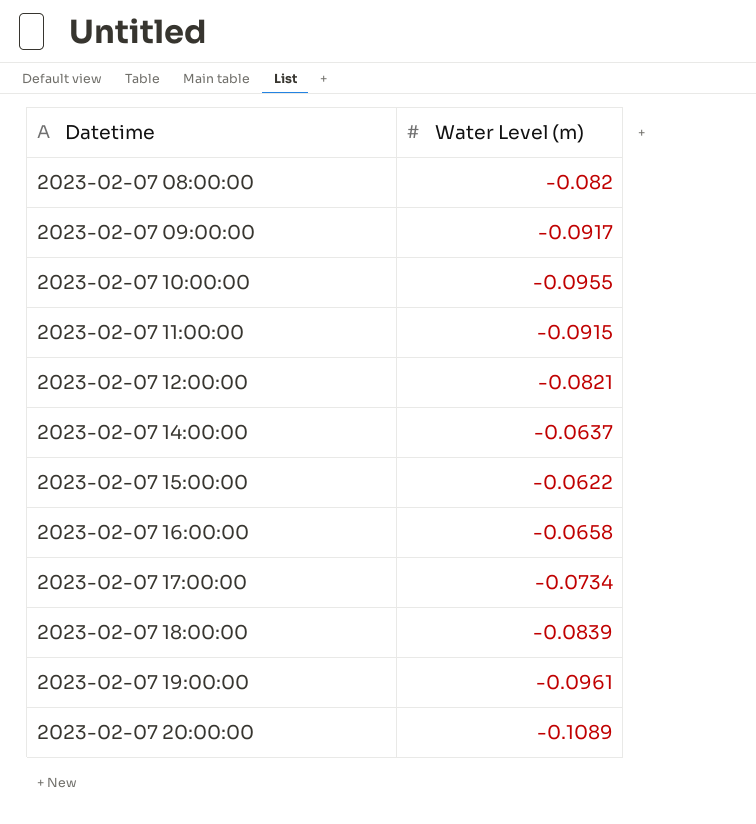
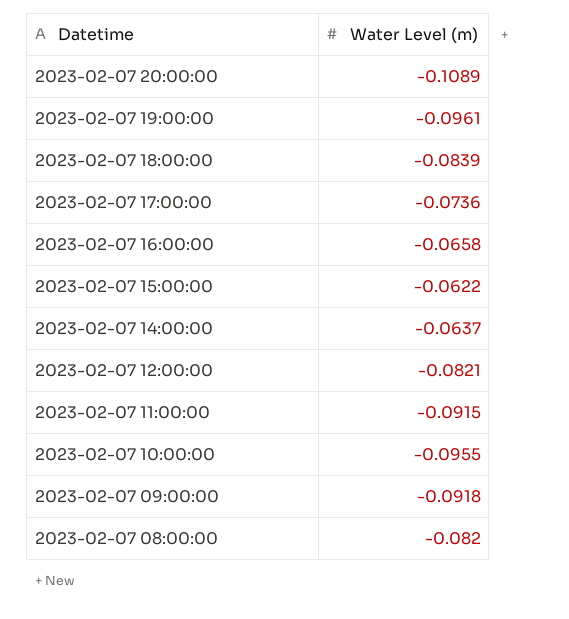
row order: Datetime ascending -> Datetime descending
2023-02-07 17:00:00 | Water Level (m): -0.0734 -> -0.0736
2023-02-07 09:00:00 | Water Level (m): -0.0917 -> -0.0918

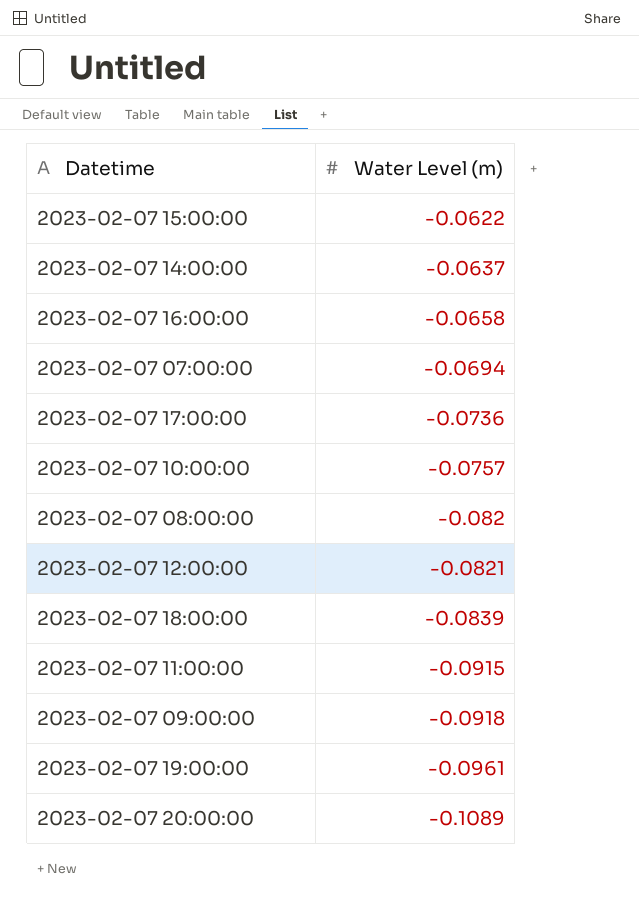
row order: Datetime descending -> Water Level (m) descending
row 2023-02-07 07:00:00: none -> -0.0694
2023-02-07 10:00:00 | Water Level (m): -0.0955 -> -0.0757

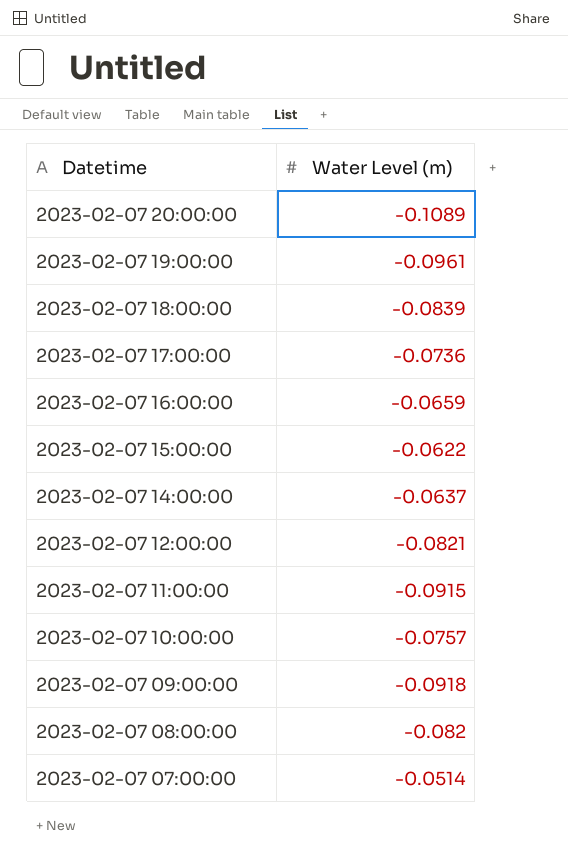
row order: Water Level (m) descending -> Datetime descending
2023-02-07 16:00:00 | Water Level (m): -0.0658 -> -0.0659
2023-02-07 07:00:00 | Water Level (m): -0.0694 -> -0.0514

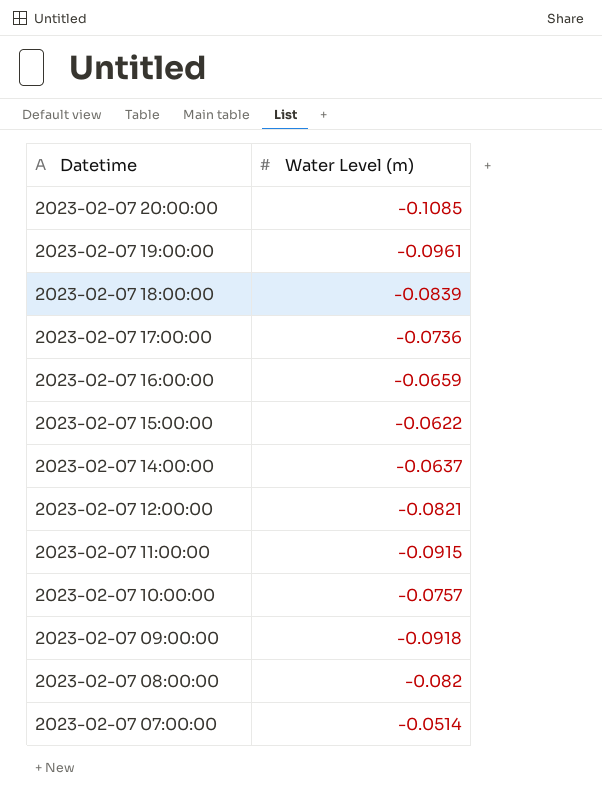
2023-02-07 20:00:00 | Water Level (m): -0.1089 -> -0.1085

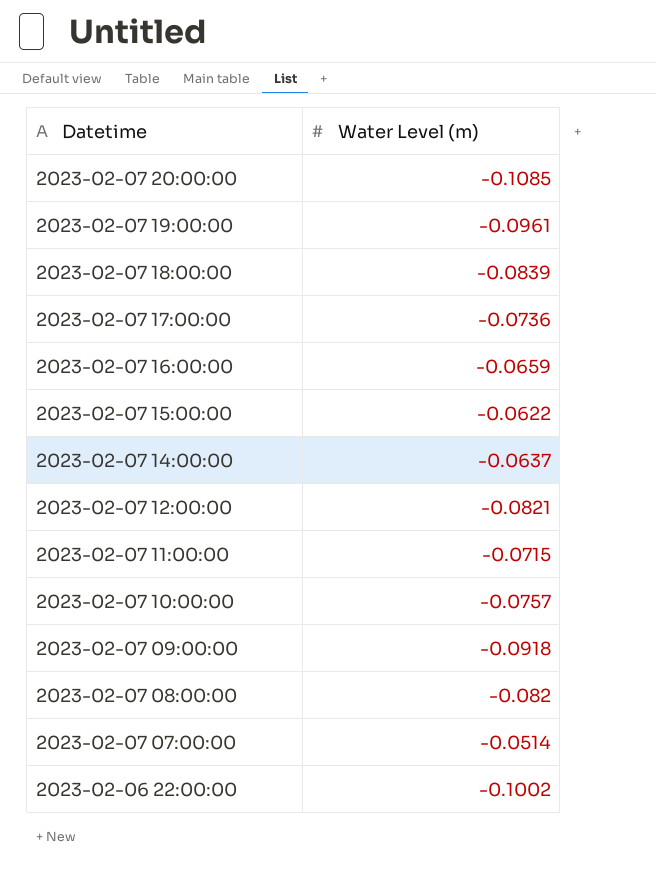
2023-02-07 11:00:00 | Water Level (m): -0.0915 -> -0.0715
row 2023-02-06 22:00:00: none -> -0.1002

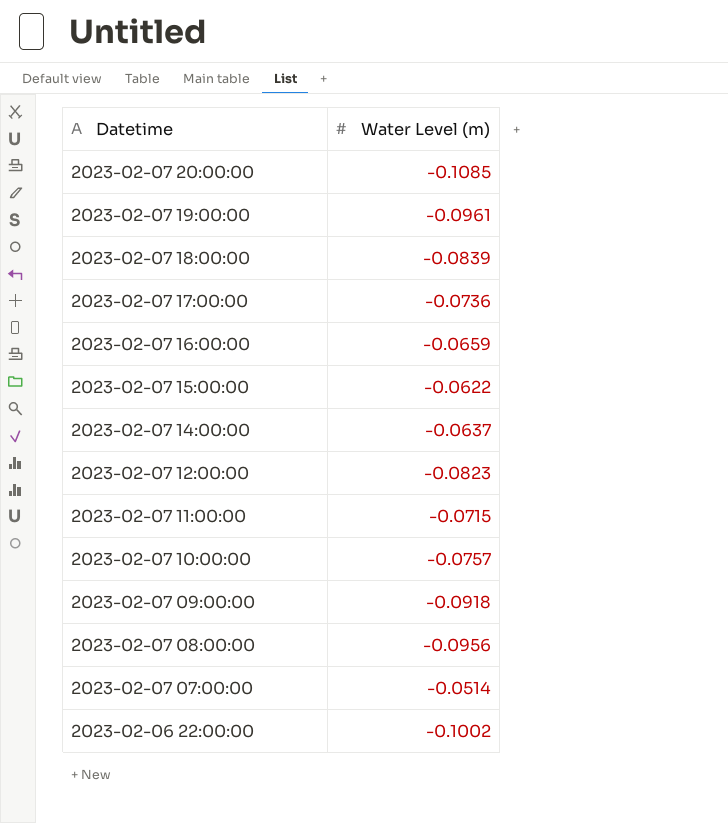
2023-02-07 12:00:00 | Water Level (m): -0.0821 -> -0.0823
2023-02-07 08:00:00 | Water Level (m): -0.082 -> -0.0956

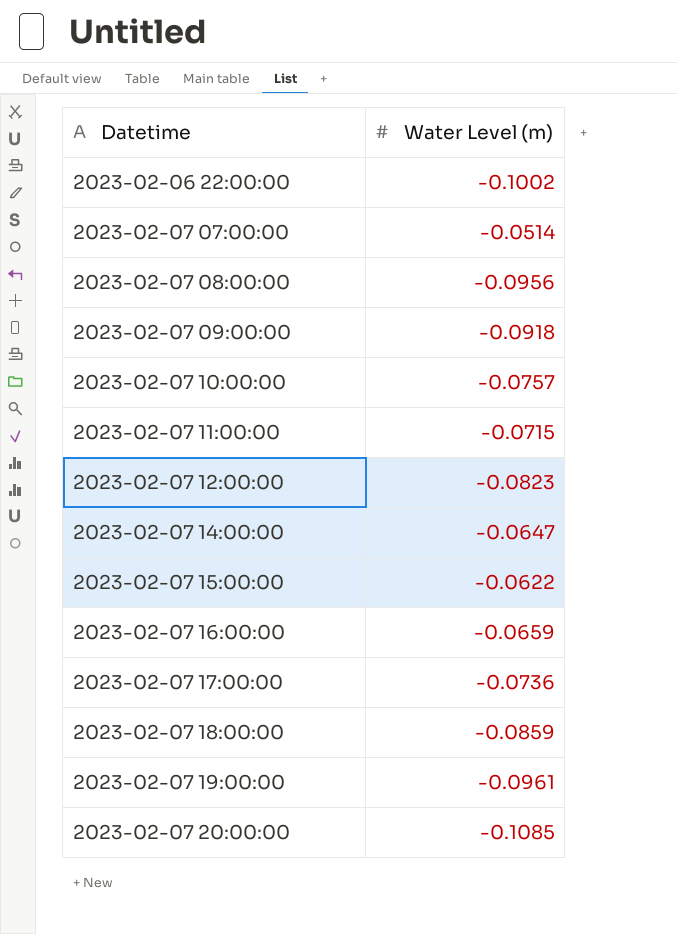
row order: Datetime descending -> Datetime ascending
2023-02-07 14:00:00 | Water Level (m): -0.0637 -> -0.0647
2023-02-07 18:00:00 | Water Level (m): -0.0839 -> -0.0859

